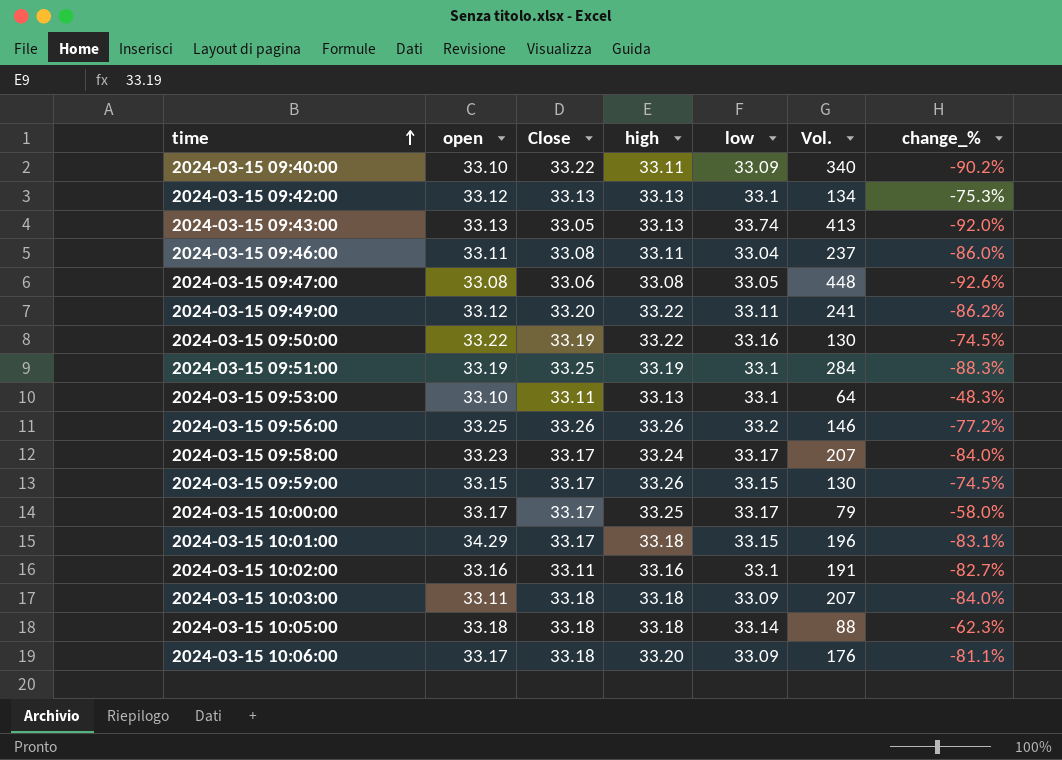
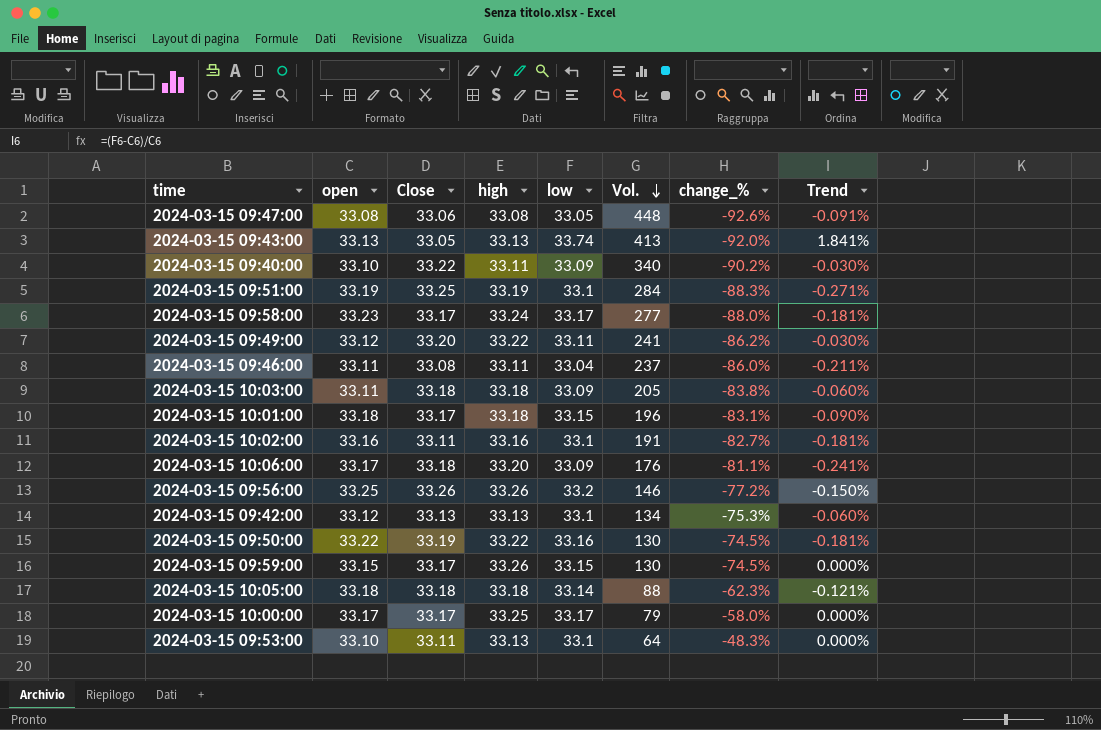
row order: time ascending -> Vol. descending
column Trend | formula: none -> ([low] - [open]) / [open]
2024-03-15 09:58:00 | Vol.: 207 -> 277
2024-03-15 09:58:00 | change_%: -84.0% -> -88.0%
2024-03-15 10:03:00 | Vol.: 207 -> 205
2024-03-15 10:03:00 | change_%: -84.0% -> -83.8%
2024-03-15 10:01:00 | open: 34.29 -> 33.18

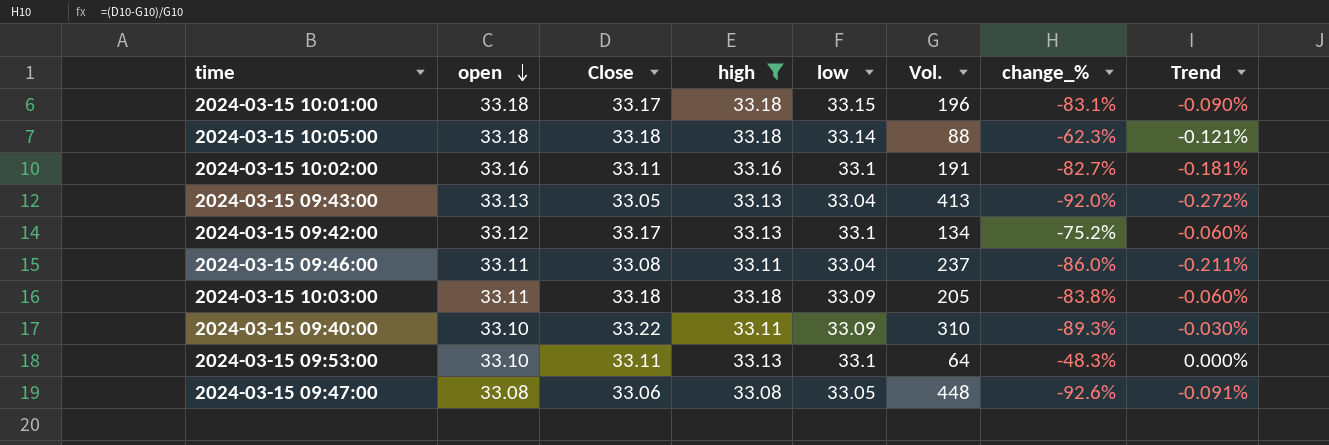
filter: none -> high <= 33.18
row order: Vol. descending -> open descending
2024-03-15 09:43:00 | low: 33.74 -> 33.04
2024-03-15 09:43:00 | Trend: 1.841% -> -0.272%
2024-03-15 09:42:00 | Close: 33.13 -> 33.17
2024-03-15 09:42:00 | change_%: -75.3% -> -75.2%
2024-03-15 09:40:00 | Vol.: 340 -> 310
2024-03-15 09:40:00 | change_%: -90.2% -> -89.3%

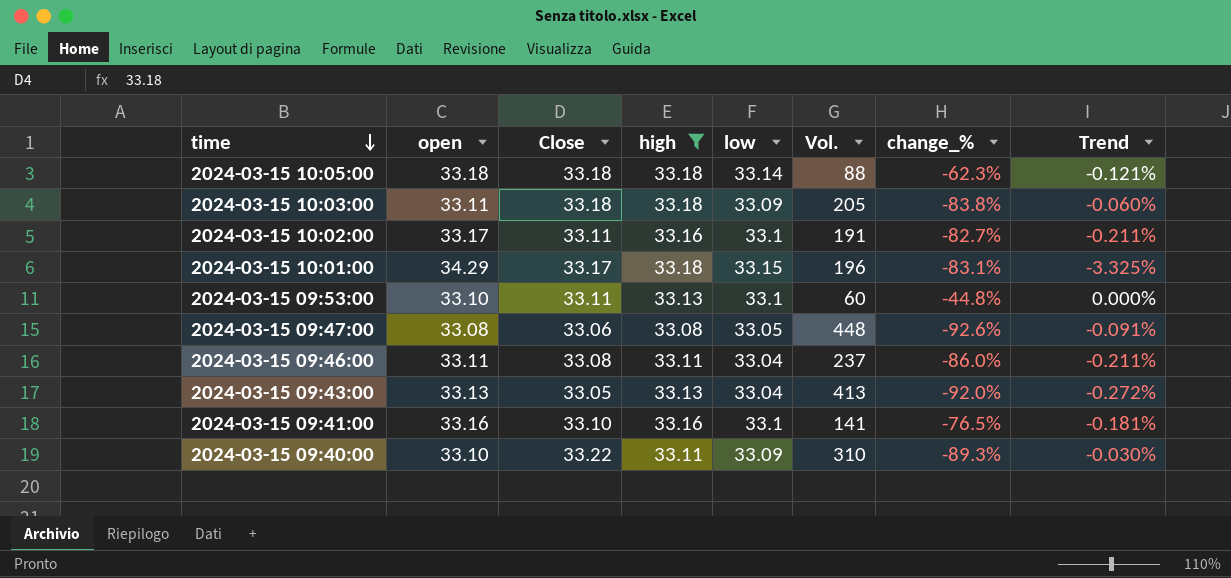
row order: open descending -> time descending
row 2024-03-15 09:42:00: 33.12 | 33.17 | 33.13 | 33.1 | 134 | -75.2% | -0.060% -> none
2024-03-15 10:02:00 | open: 33.16 -> 33.17
2024-03-15 10:02:00 | Trend: -0.181% -> -0.211%
2024-03-15 10:01:00 | open: 33.18 -> 34.29
2024-03-15 10:01:00 | Trend: -0.090% -> -3.325%
2024-03-15 09:53:00 | Vol.: 64 -> 60
2024-03-15 09:53:00 | change_%: -48.3% -> -44.8%
row 2024-03-15 09:41:00: none -> 33.16 | 33.10 | 33.16 | 33.1 | 141 | -76.5% | -0.181%

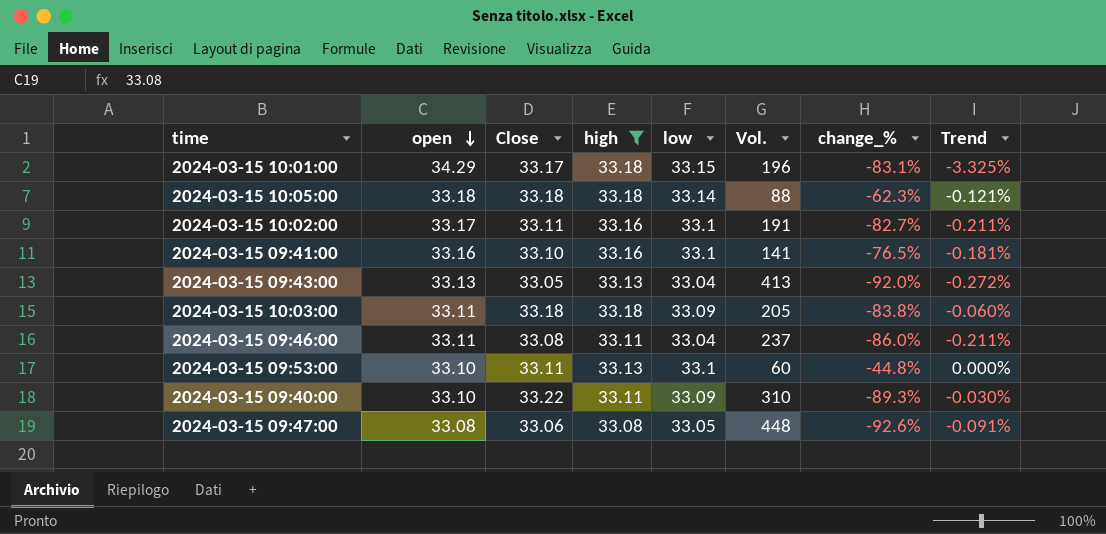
row order: time descending -> open descending

